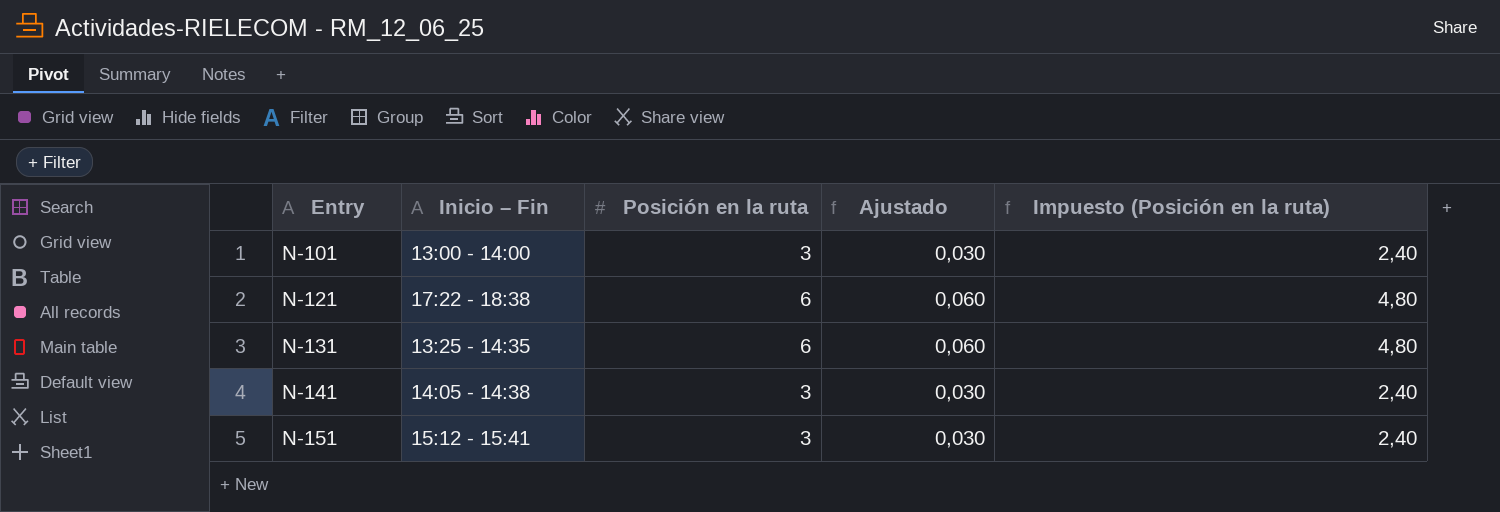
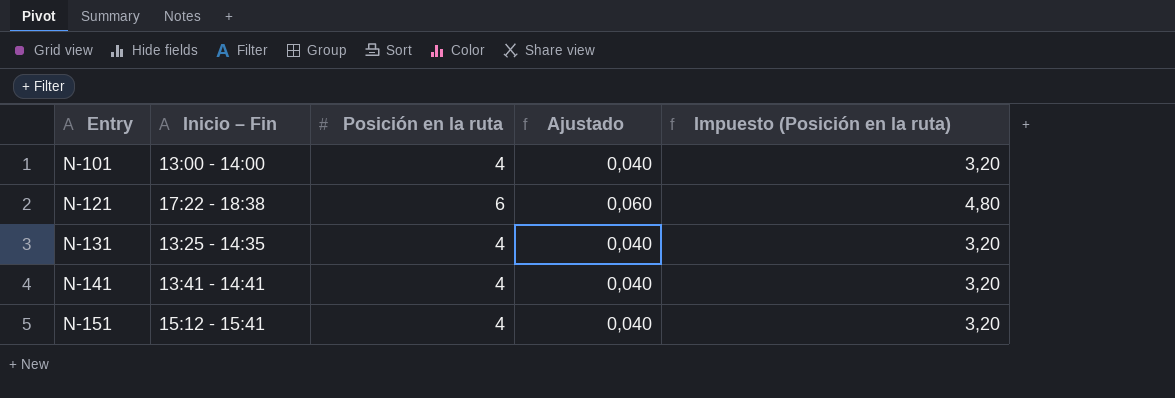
N-101 | Posición en la ruta: 3 -> 4
N-101 | Ajustado: 0,030 -> 0,040
N-101 | Impuesto (Posición en la ruta): 2,40 -> 3,20
N-131 | Posición en la ruta: 6 -> 4
N-131 | Ajustado: 0,060 -> 0,040
N-131 | Impuesto (Posición en la ruta): 4,80 -> 3,20
N-141 | Inicio – Fin: 14:05 - 14:38 -> 13:41 - 14:41
N-141 | Posición en la ruta: 3 -> 4
N-141 | Ajustado: 0,030 -> 0,040
N-141 | Impuesto (Posición en la ruta): 2,40 -> 3,20
N-151 | Posición en la ruta: 3 -> 4
N-151 | Ajustado: 0,030 -> 0,040
N-151 | Impuesto (Posición en la ruta): 2,40 -> 3,20

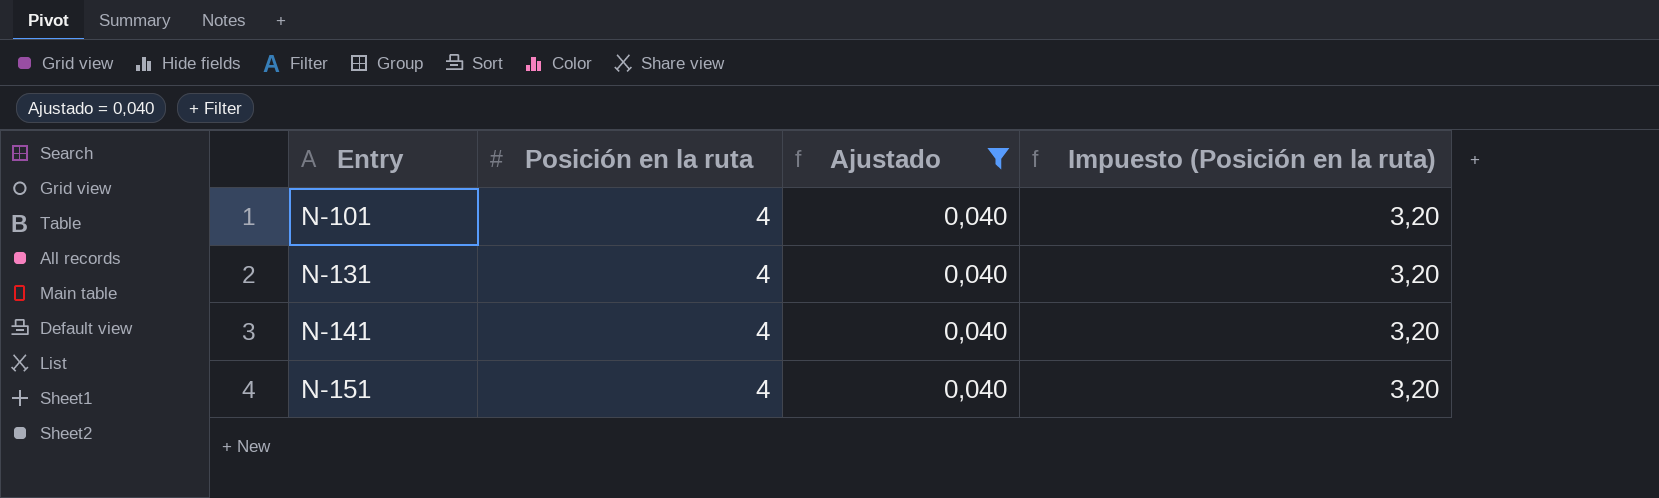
filter: none -> Ajustado = 0,040
column Inicio – Fin | position: 2 -> none

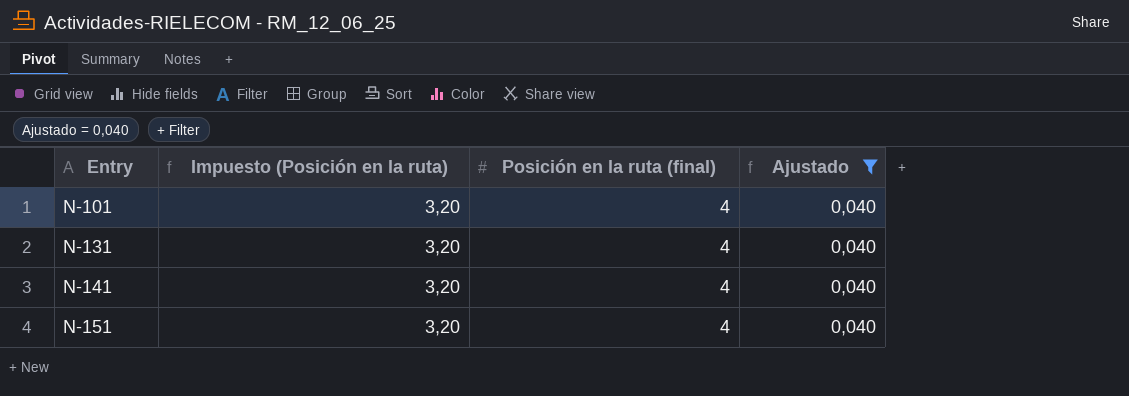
column Impuesto (Posición en la ruta) | position: 4 -> 2
column name: Posición en la ruta -> Posición en la ruta (final)

